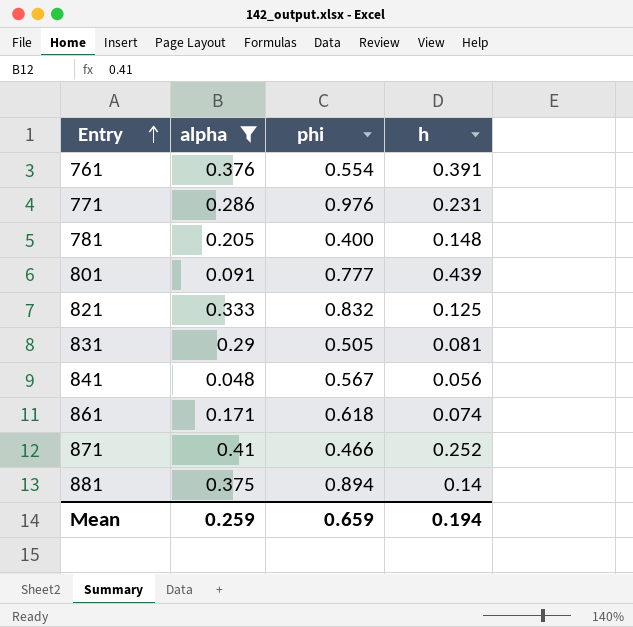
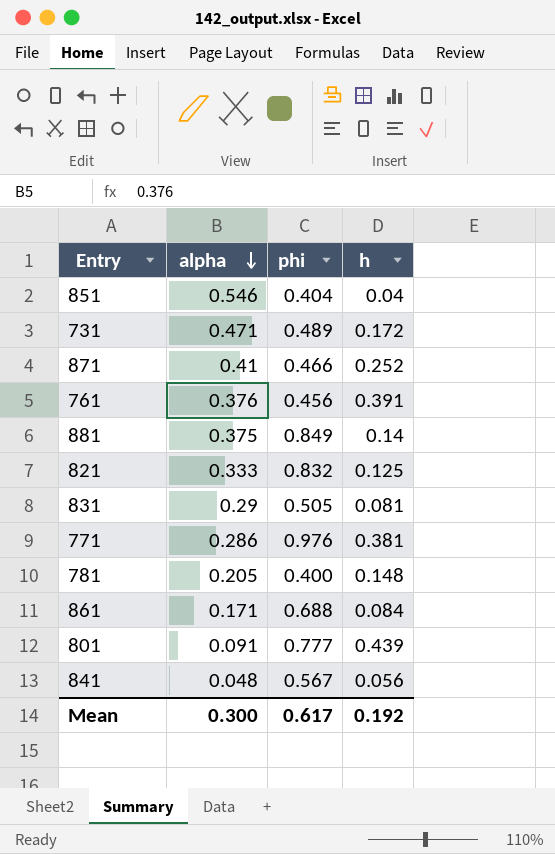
filter: alpha <= 0.41 -> none
row order: Entry ascending -> alpha descending
761 | phi: 0.554 -> 0.456
881 | phi: 0.894 -> 0.849
771 | h: 0.231 -> 0.381
861 | phi: 0.618 -> 0.688
861 | h: 0.074 -> 0.084
Mean | alpha: 0.259 -> 0.300
Mean | phi: 0.659 -> 0.617
Mean | h: 0.194 -> 0.192

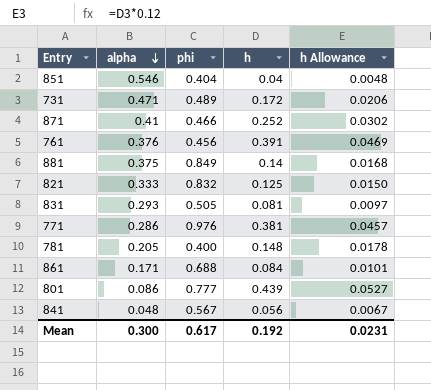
column h Allowance | formula: none -> [h] * 0.12
831 | alpha: 0.29 -> 0.293
801 | alpha: 0.091 -> 0.086

